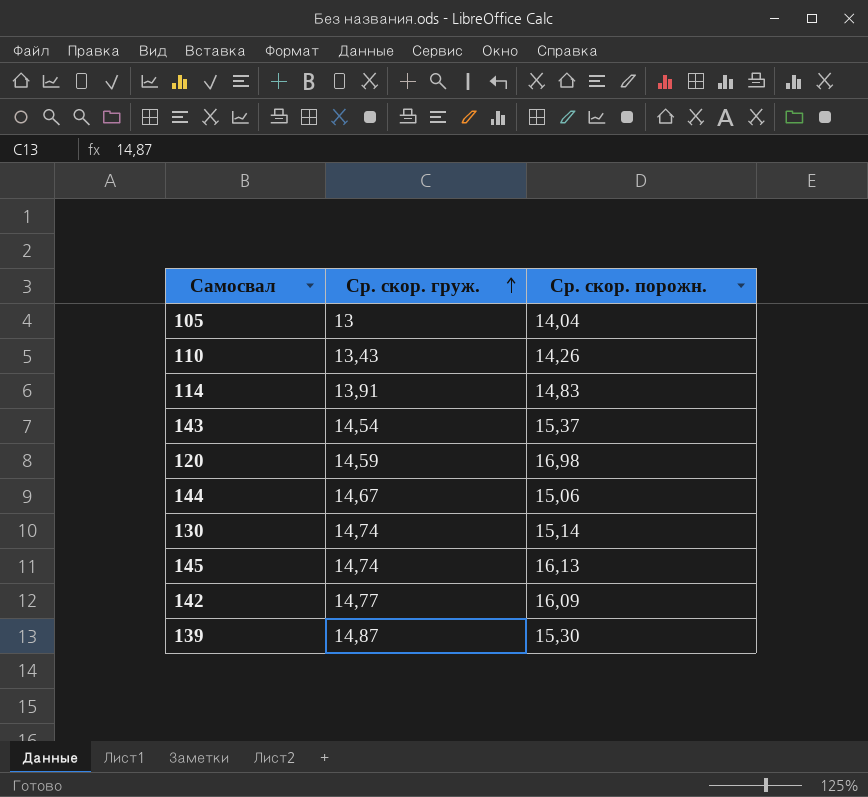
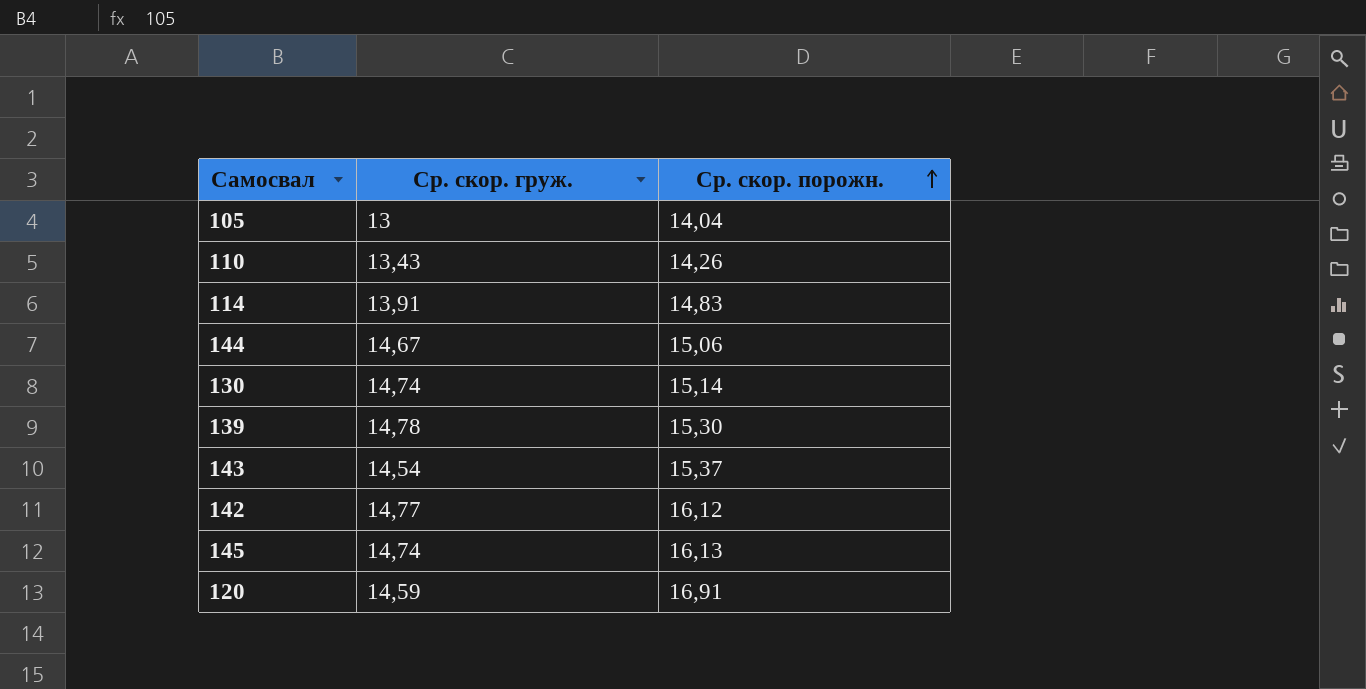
row order: Ср. скор. груж. ascending -> Ср. скор. порожн. ascending
139 | Ср. скор. груж.: 14,87 -> 14,78
142 | Ср. скор. порожн.: 16,09 -> 16,12
120 | Ср. скор. порожн.: 16,98 -> 16,91

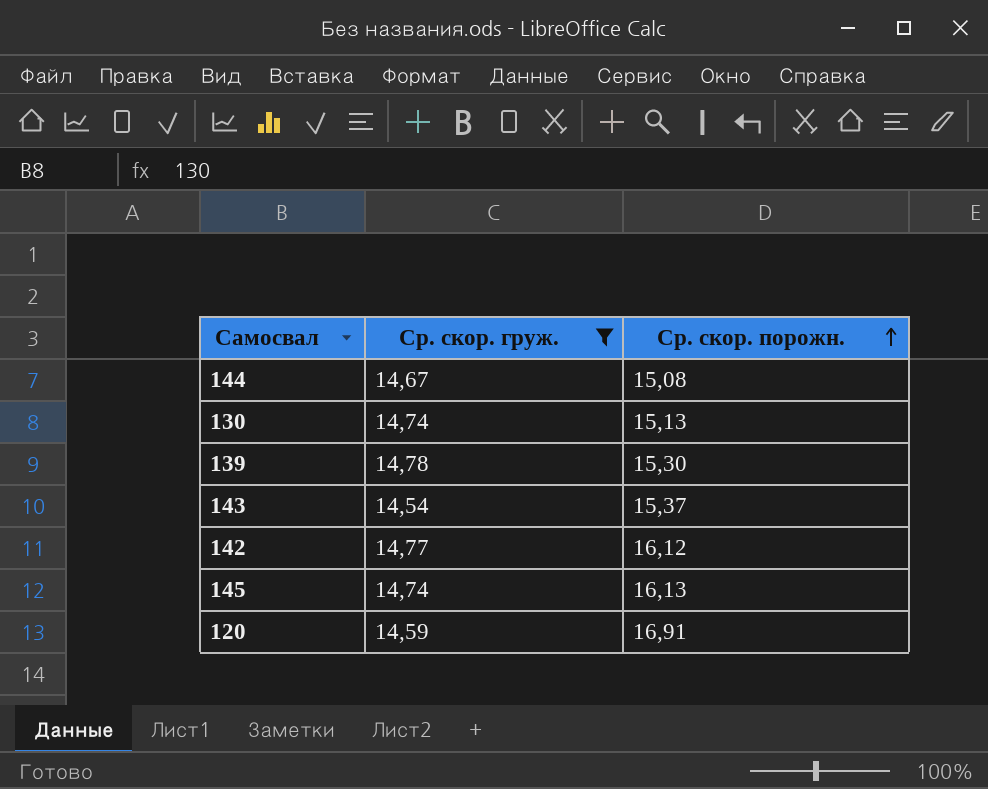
filter: none -> Ср. скор. груж. >= 14,54
144 | Ср. скор. порожн.: 15,06 -> 15,08
130 | Ср. скор. порожн.: 15,14 -> 15,13

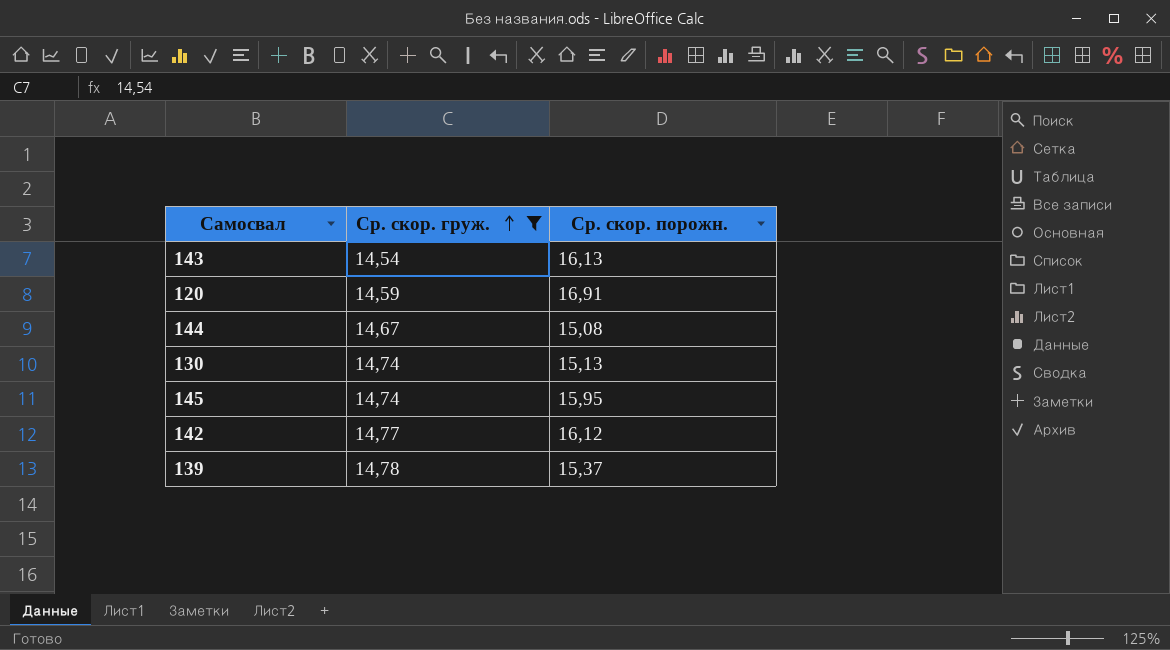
row order: Ср. скор. порожн. ascending -> Ср. скор. груж. ascending
143 | Ср. скор. порожн.: 15,37 -> 16,13
145 | Ср. скор. порожн.: 16,13 -> 15,95
139 | Ср. скор. порожн.: 15,30 -> 15,37

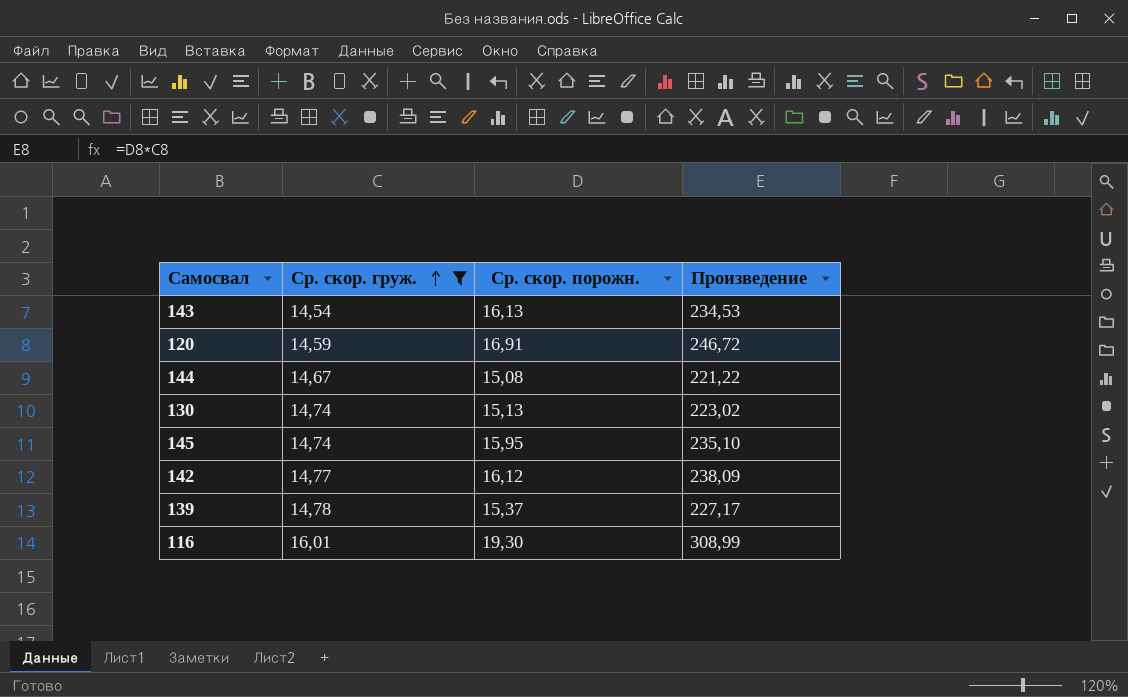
column Произведение | formula: none -> [Ср. скор. груж.] * [Ср. скор. порожн.]
row 116: none -> 16,01 | 19,30 | 308,99

